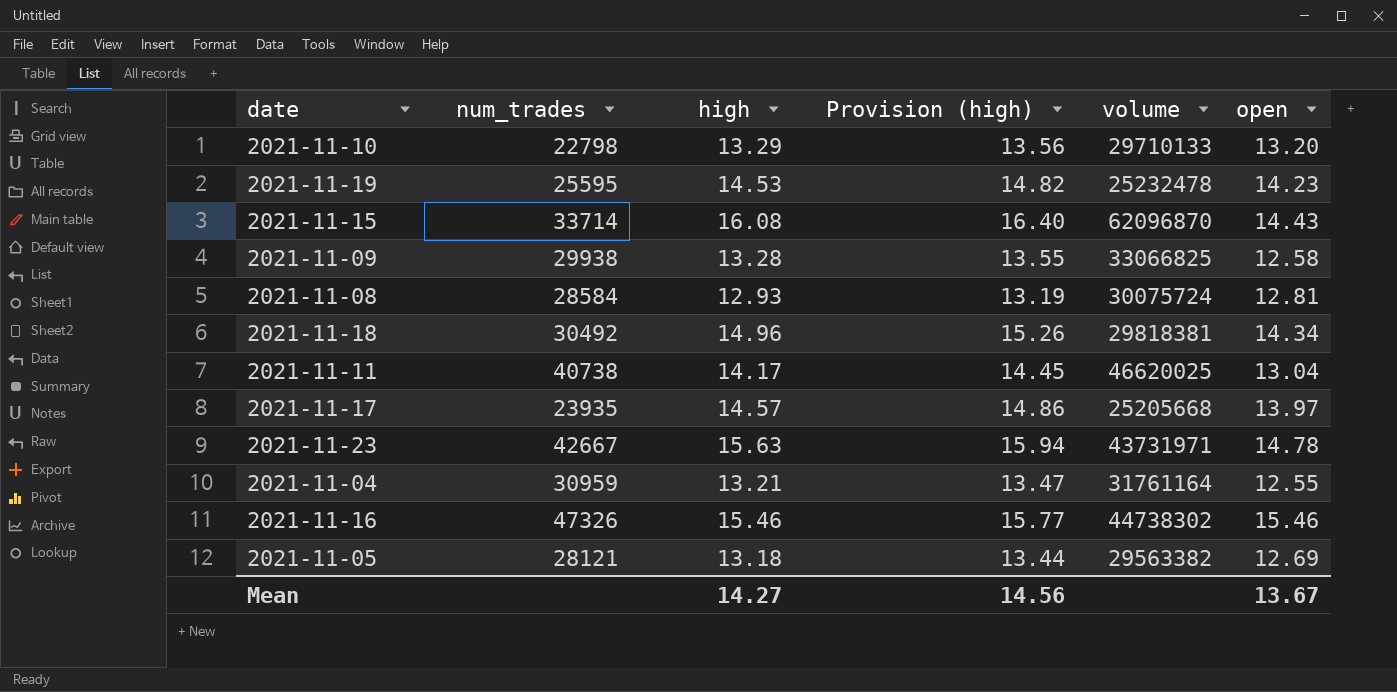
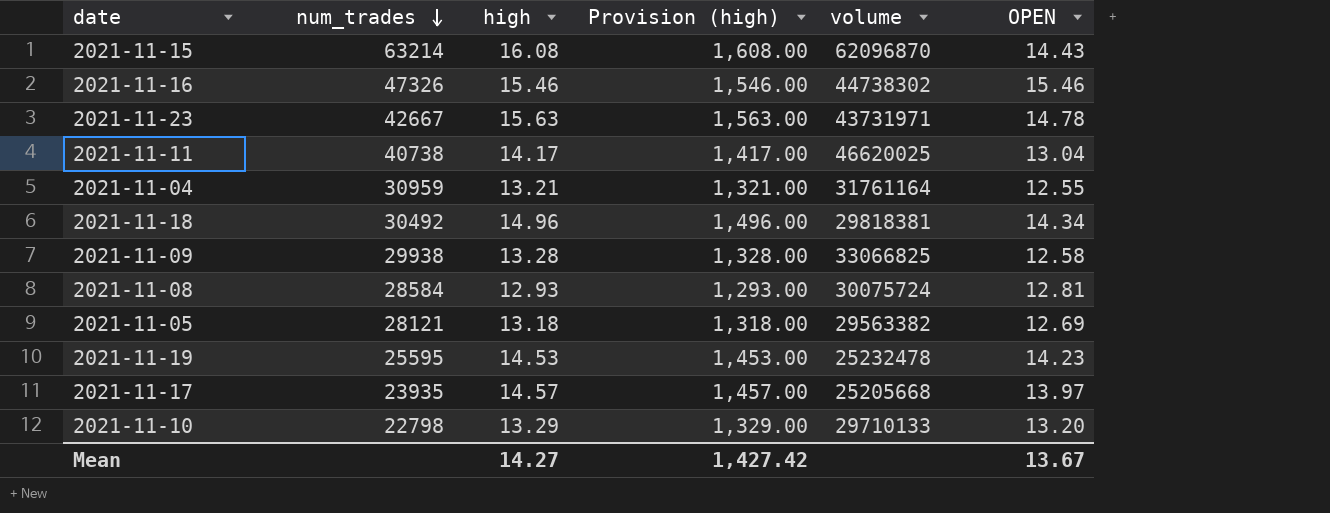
row order: none -> num_trades descending
column Provision (high) | formula: [high] * 1.02 -> [high] * 100
column name: open -> OPEN
2021-11-15 | num_trades: 33714 -> 63214
Mean | Provision (high): 14.56 -> 1,427.42

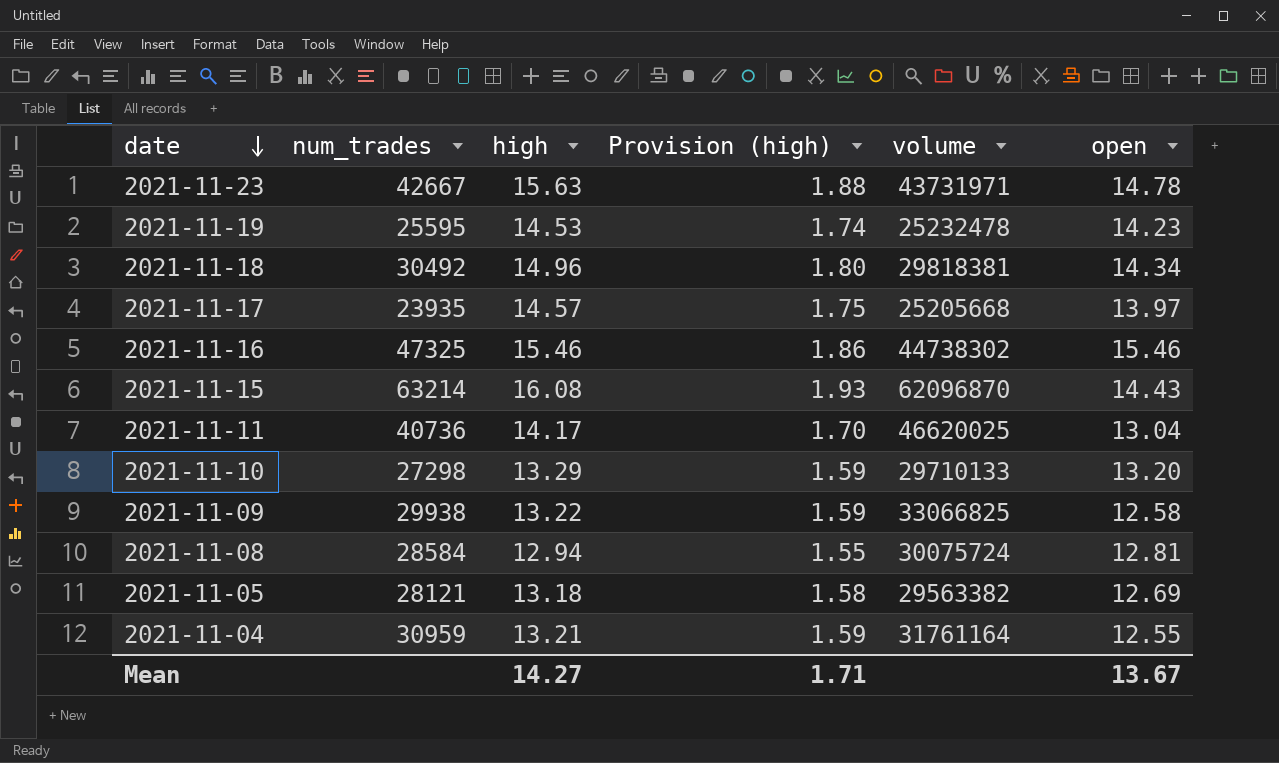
row order: num_trades descending -> date descending
column Provision (high) | formula: [high] * 100 -> [high] * 0.12
column name: OPEN -> open
2021-11-16 | num_trades: 47326 -> 47325
2021-11-11 | num_trades: 40738 -> 40736
2021-11-10 | num_trades: 22798 -> 27298
2021-11-09 | high: 13.28 -> 13.22
2021-11-08 | high: 12.93 -> 12.94
Mean | Provision (high): 1,427.42 -> 1.71

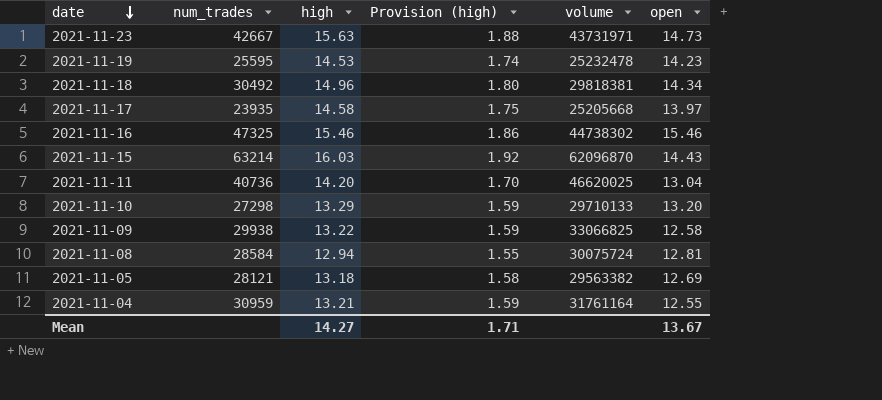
2021-11-23 | open: 14.78 -> 14.73
2021-11-17 | high: 14.57 -> 14.58
2021-11-15 | high: 16.08 -> 16.03
2021-11-15 | Provision (high): 1.93 -> 1.92
2021-11-11 | high: 14.17 -> 14.20

